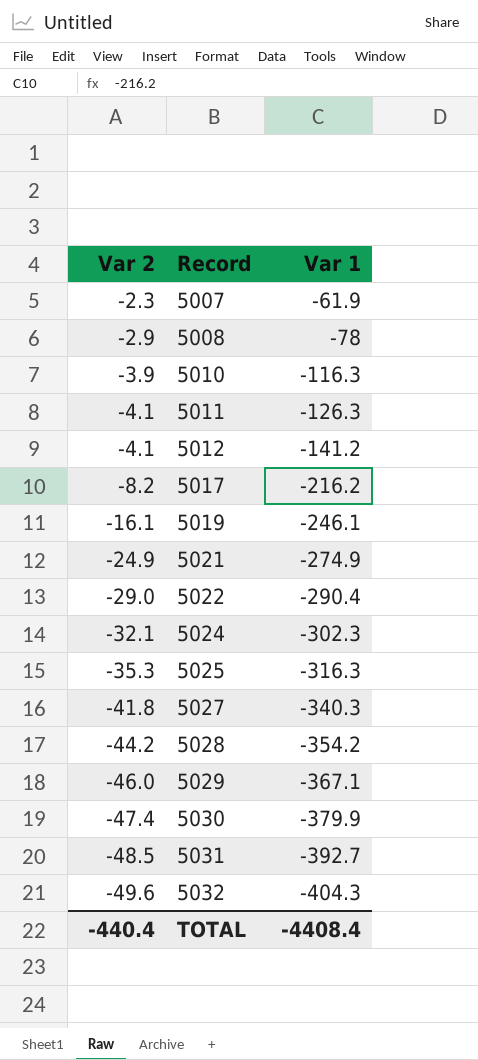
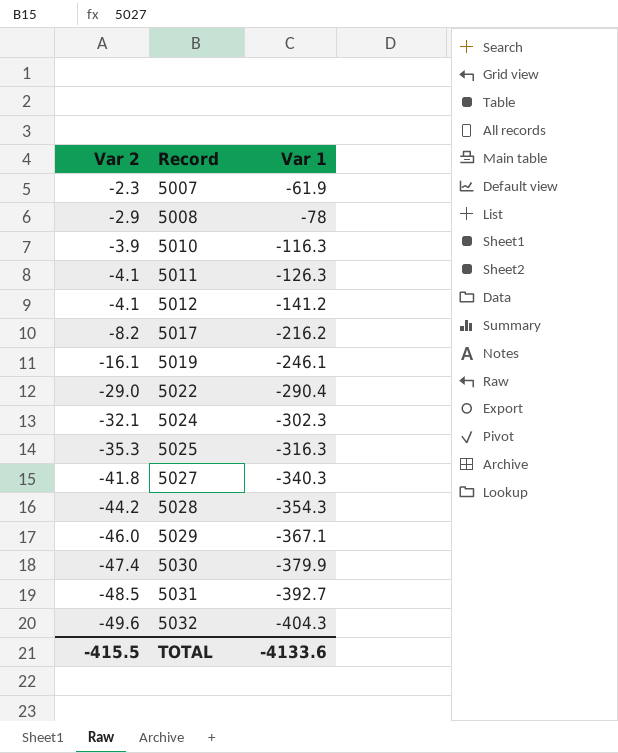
row 5021: -24.9 | -274.9 -> none
5028 | Var 1: -354.2 -> -354.3
TOTAL | Var 2: -440.4 -> -415.5
TOTAL | Var 1: -4408.4 -> -4133.6

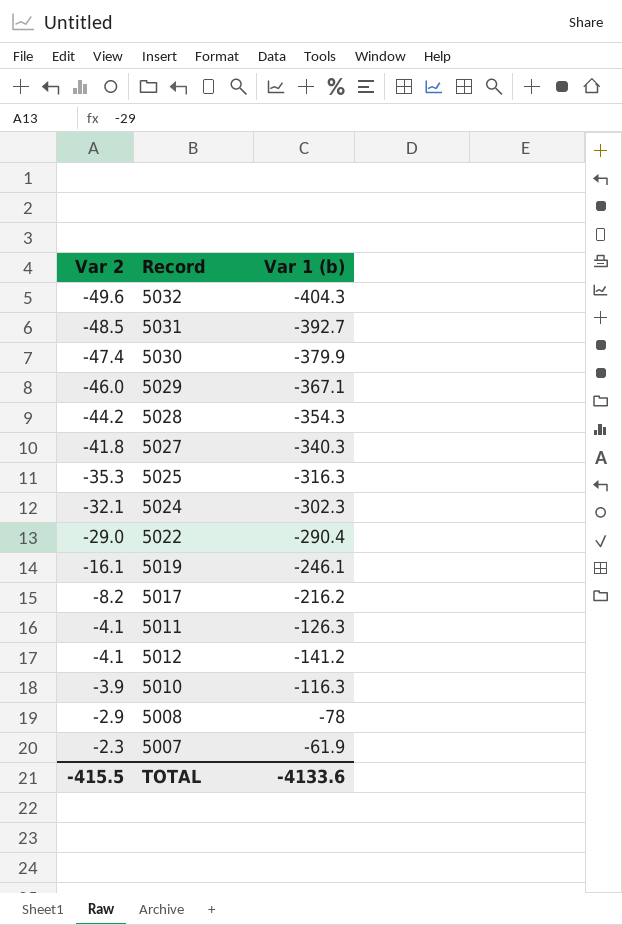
row order: Var 2 descending -> Var 2 ascending
column name: Var 1 -> Var 1 (b)

